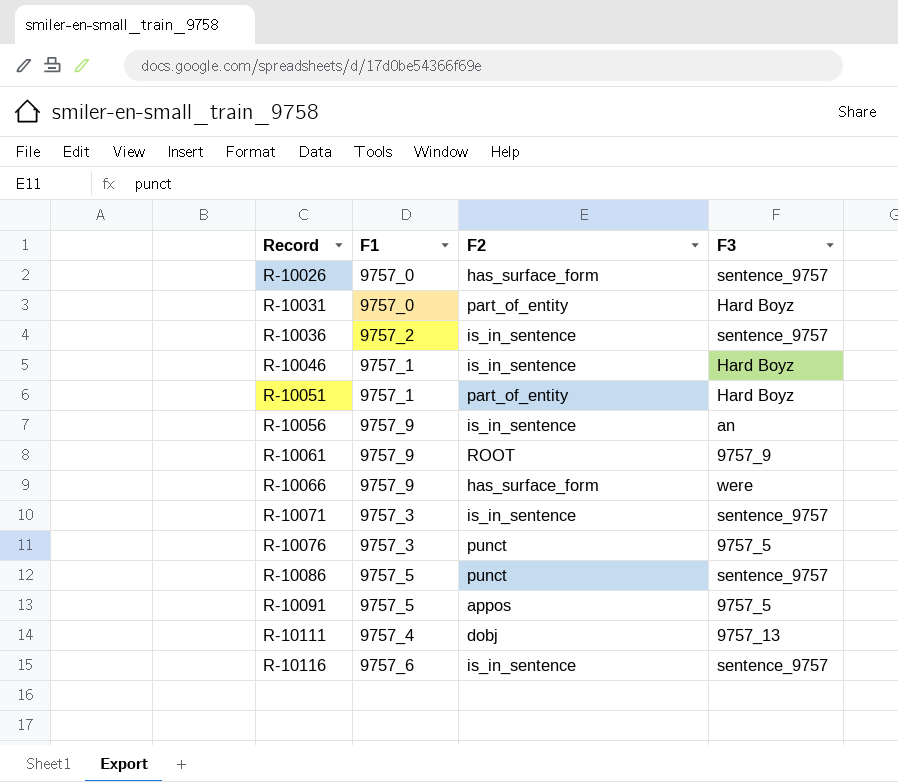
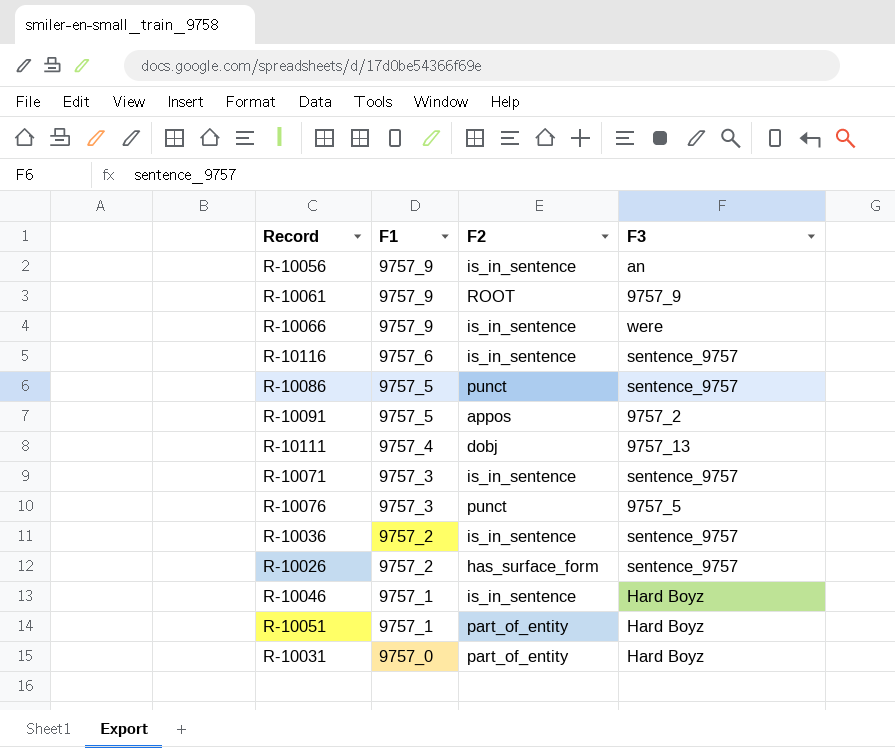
row order: Record ascending -> F1 descending
R-10066 | F2: has_surface_form -> is_in_sentence
R-10091 | F3: 9757_5 -> 9757_2
R-10026 | F1: 9757_0 -> 9757_2

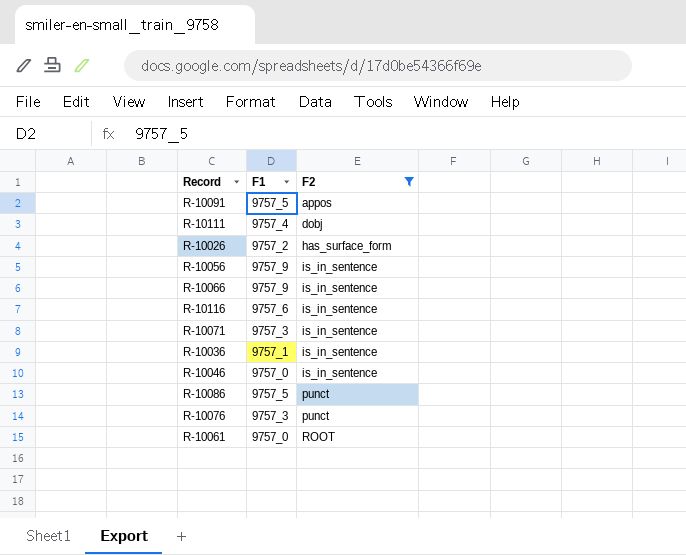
filter: none -> F2 != part_of_entity
row order: F1 descending -> F2 ascending
column F3 | position: 4 -> none
R-10036 | F1: 9757_2 -> 9757_1
R-10046 | F1: 9757_1 -> 9757_0
R-10061 | F1: 9757_9 -> 9757_0

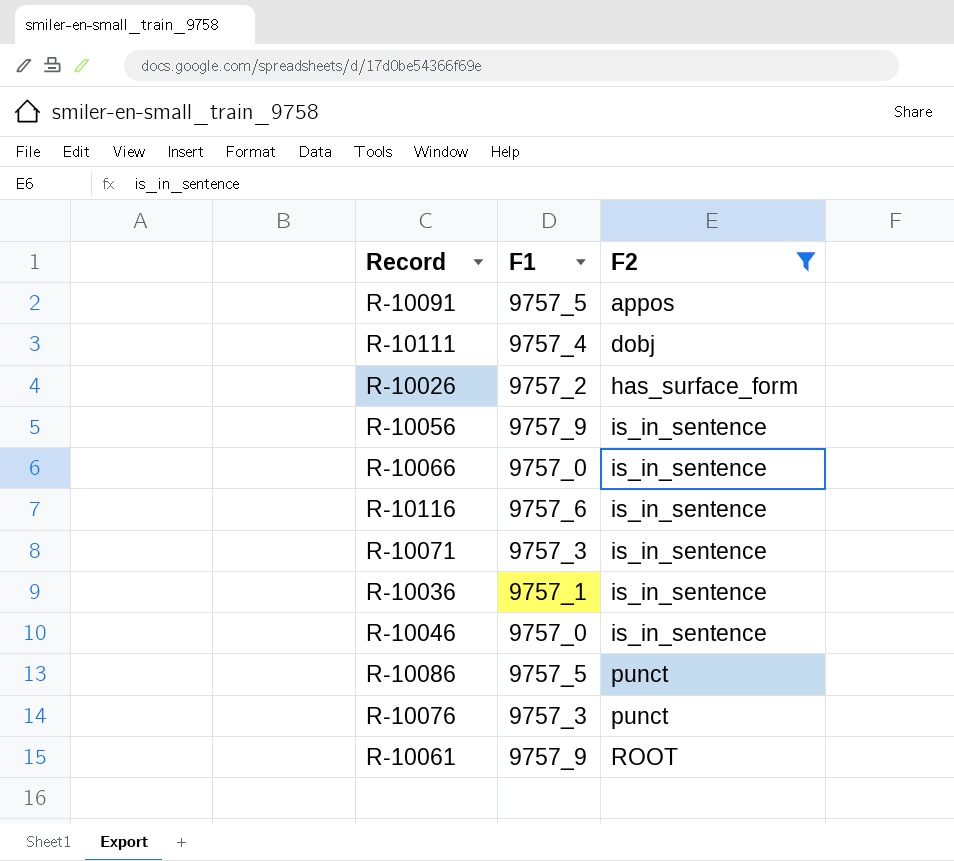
R-10066 | F1: 9757_9 -> 9757_0
R-10061 | F1: 9757_0 -> 9757_9

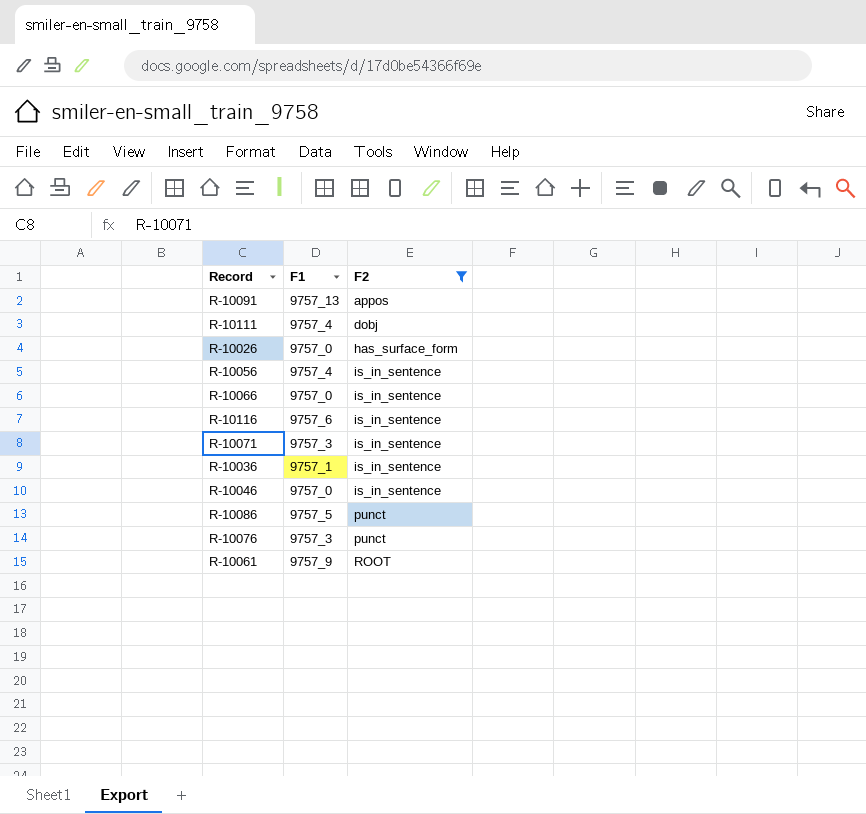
R-10091 | F1: 9757_5 -> 9757_13
R-10026 | F1: 9757_2 -> 9757_0
R-10056 | F1: 9757_9 -> 9757_4

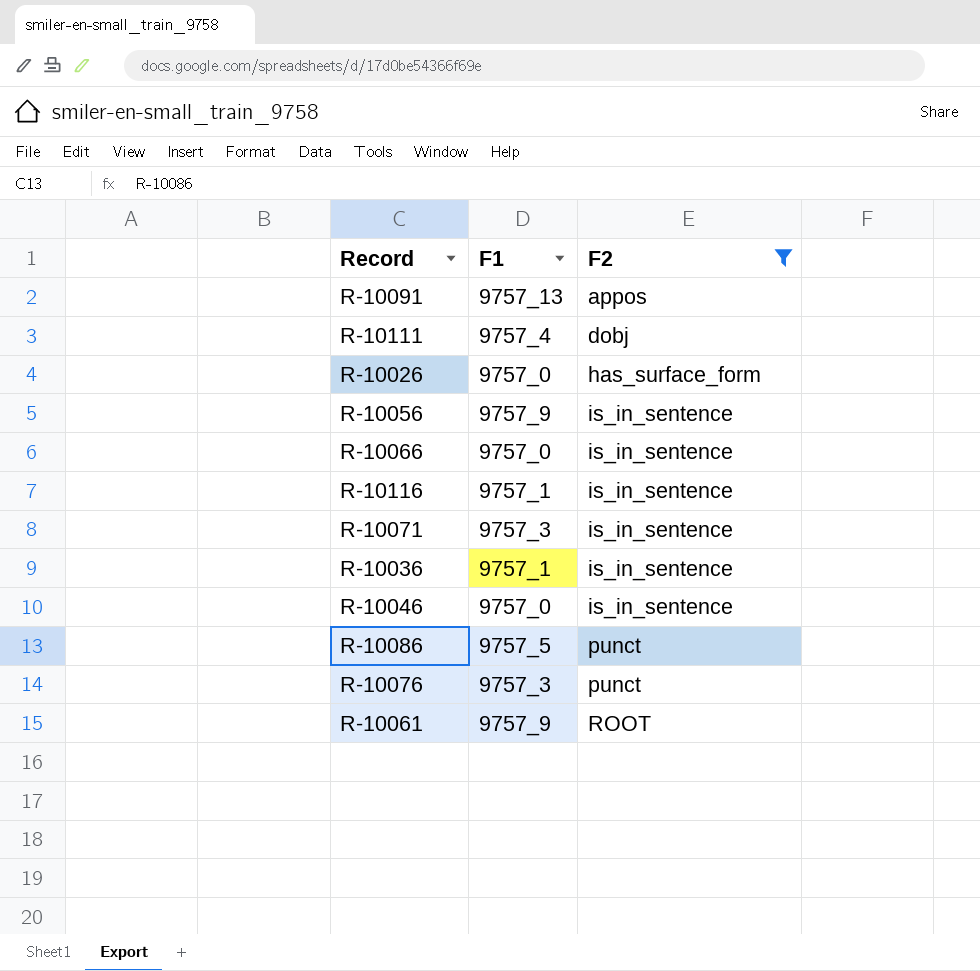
R-10056 | F1: 9757_4 -> 9757_9
R-10116 | F1: 9757_6 -> 9757_1

